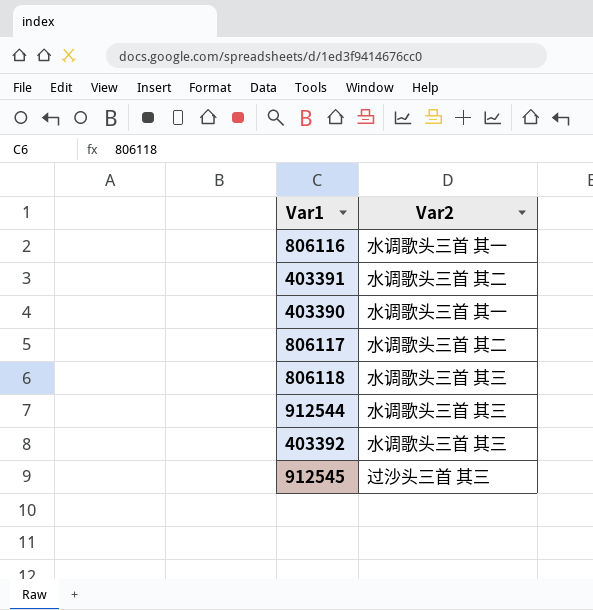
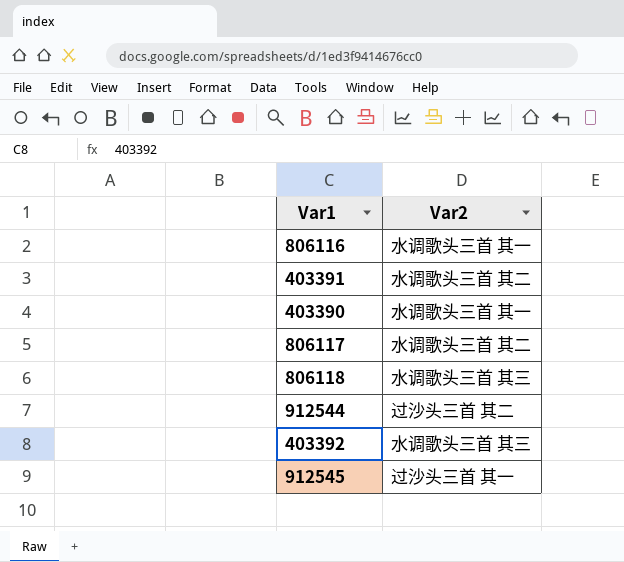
912544 | Var2: 水调歌头三首 其三 -> 过沙头三首 其二
912545 | Var2: 过沙头三首 其三 -> 过沙头三首 其一

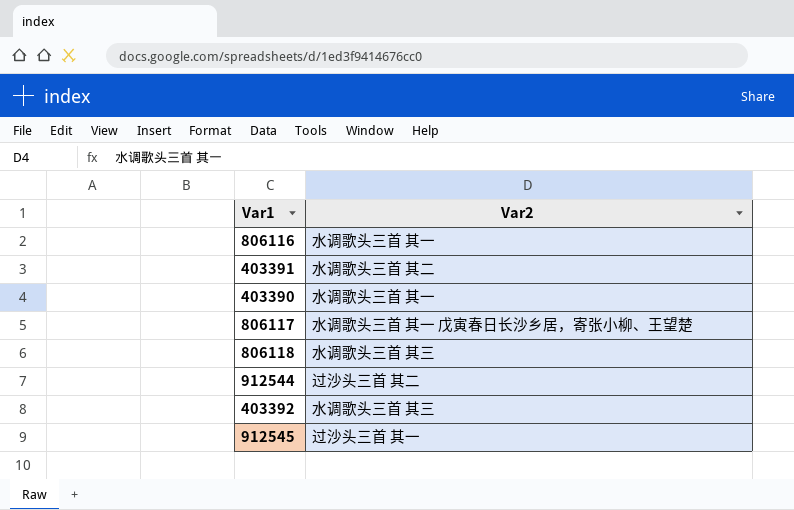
806117 | Var2: 水调歌头三首 其二 -> 水调歌头三首 其一 戊寅春日长沙乡居，寄张小柳、王望楚

